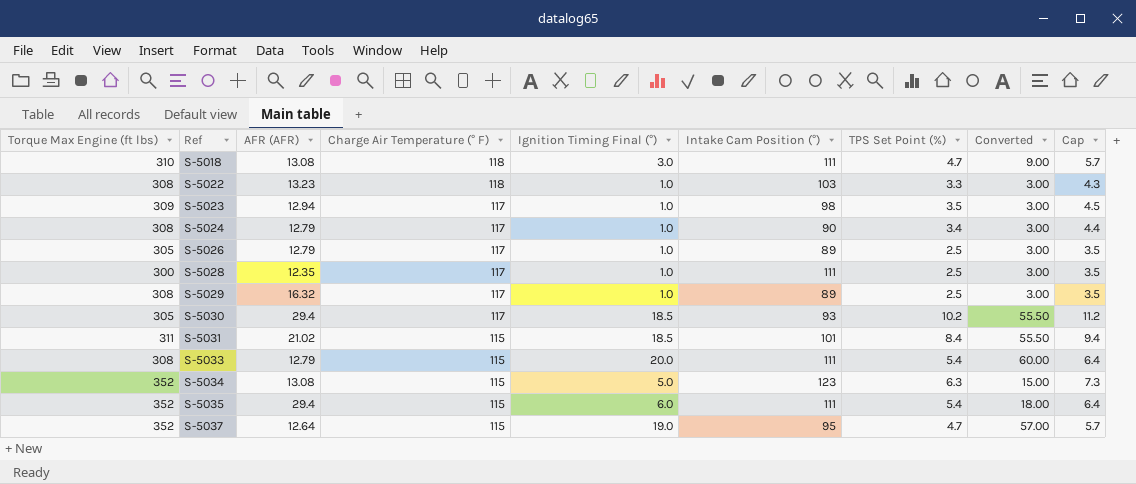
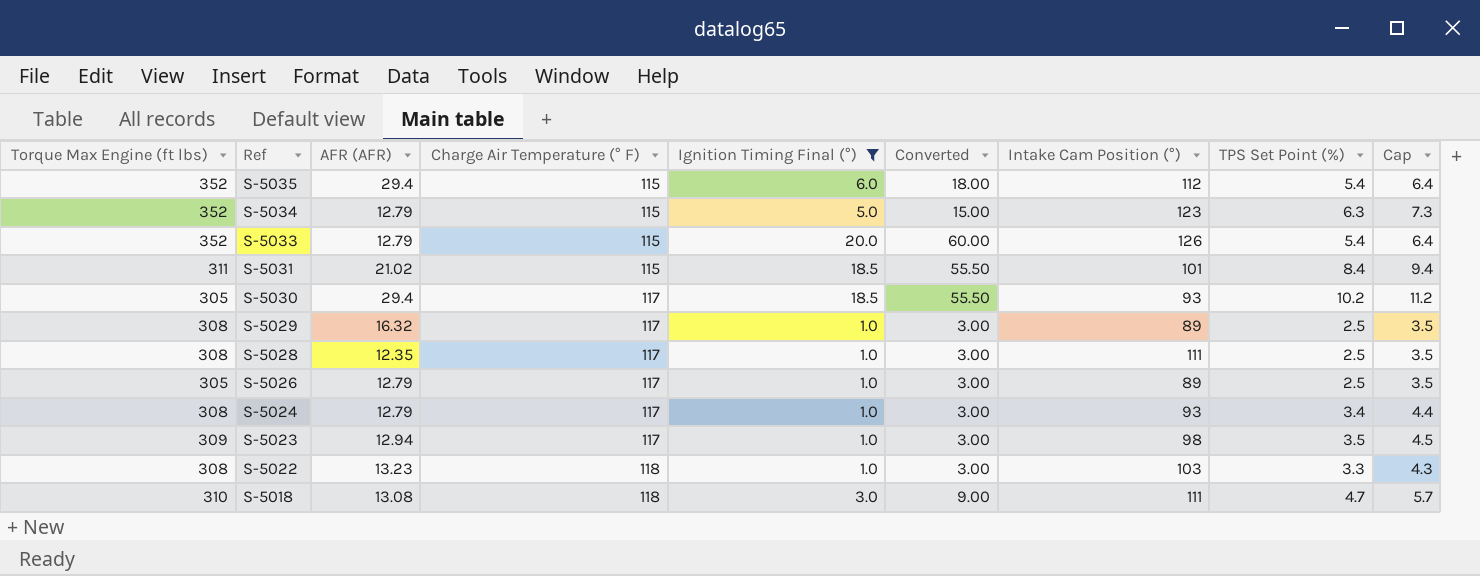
filter: none -> Ignition Timing Final (°) != 19.0
row order: Ref ascending -> Ref descending
column Converted | position: 8 -> 6
S-5035 | Intake Cam Position (°): 111 -> 112
S-5034 | AFR (AFR): 13.08 -> 12.79
S-5033 | Torque Max Engine (ft lbs): 308 -> 352
S-5033 | Intake Cam Position (°): 111 -> 126
S-5028 | Torque Max Engine (ft lbs): 300 -> 308
S-5024 | Intake Cam Position (°): 90 -> 93

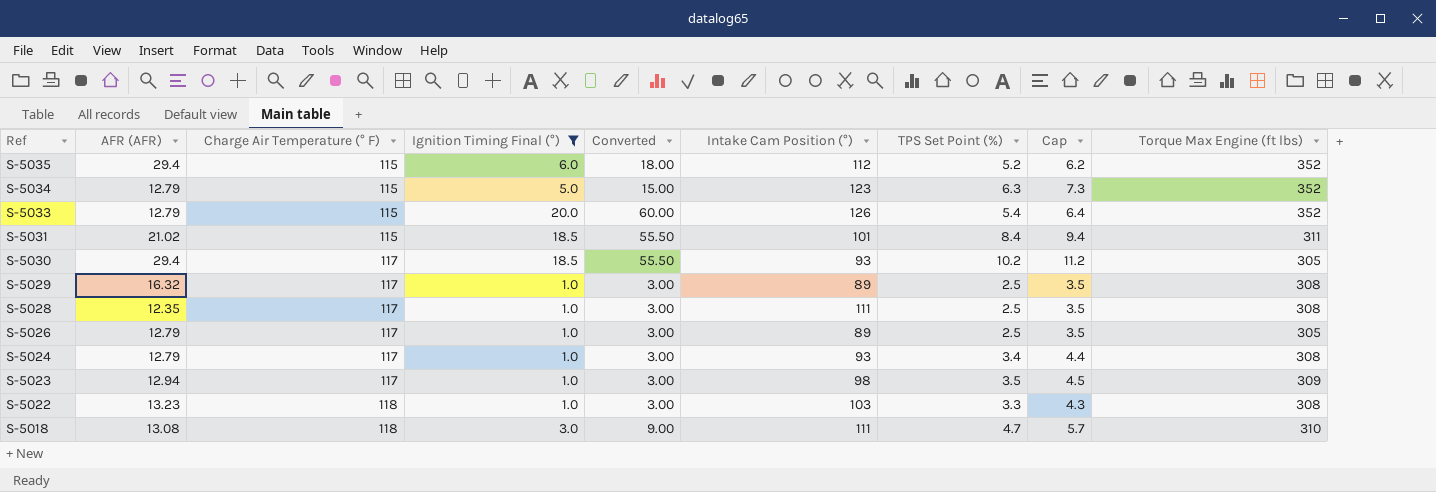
column Torque Max Engine (ft lbs) | position: 1 -> 9
S-5035 | TPS Set Point (%): 5.4 -> 5.2
S-5035 | Cap: 6.4 -> 6.2

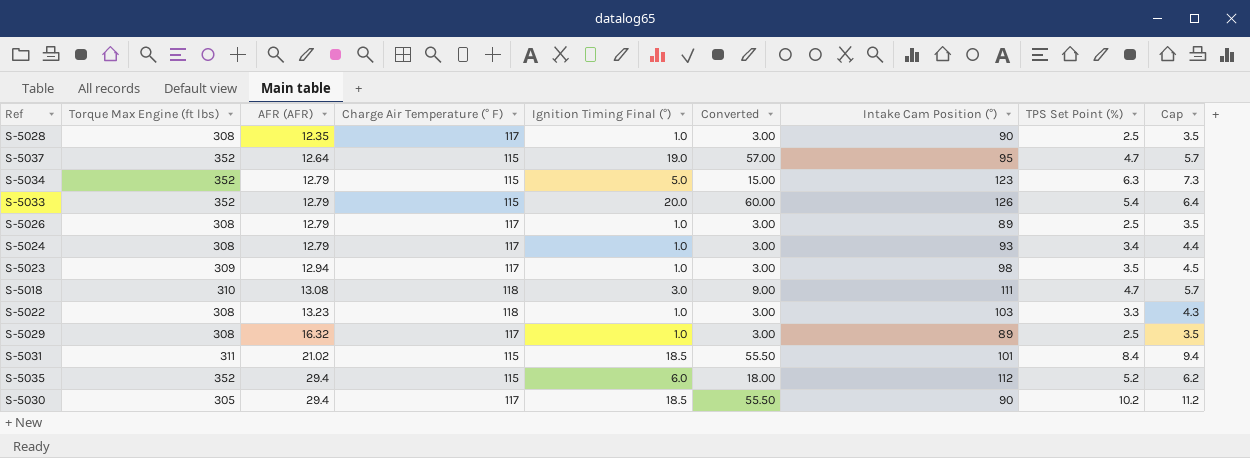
filter: Ignition Timing Final (°) != 19.0 -> none
row order: Ref descending -> AFR (AFR) ascending
column Torque Max Engine (ft lbs) | position: 9 -> 2
S-5028 | Intake Cam Position (°): 111 -> 90
S-5026 | Torque Max Engine (ft lbs): 305 -> 308
S-5030 | Intake Cam Position (°): 93 -> 90

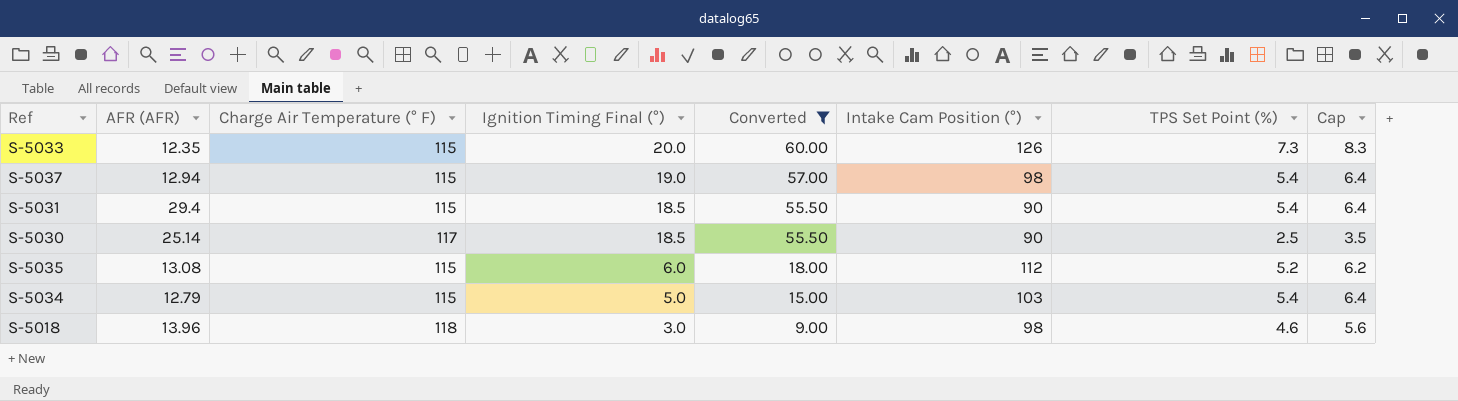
filter: none -> Converted != 3.00
row order: AFR (AFR) ascending -> Ignition Timing Final (°) descending
column Torque Max Engine (ft lbs) | position: 2 -> none
S-5033 | AFR (AFR): 12.79 -> 12.35
S-5033 | TPS Set Point (%): 5.4 -> 7.3
S-5033 | Cap: 6.4 -> 8.3
S-5037 | AFR (AFR): 12.64 -> 12.94
S-5037 | Intake Cam Position (°): 95 -> 98
S-5037 | TPS Set Point (%): 4.7 -> 5.4
S-5037 | Cap: 5.7 -> 6.4
S-5031 | AFR (AFR): 21.02 -> 29.4
S-5031 | Intake Cam Position (°): 101 -> 90
S-5031 | TPS Set Point (%): 8.4 -> 5.4
S-5031 | Cap: 9.4 -> 6.4
S-5030 | AFR (AFR): 29.4 -> 25.14
S-5030 | TPS Set Point (%): 10.2 -> 2.5
S-5030 | Cap: 11.2 -> 3.5
S-5035 | AFR (AFR): 29.4 -> 13.08
S-5034 | Intake Cam Position (°): 123 -> 103
S-5034 | TPS Set Point (%): 6.3 -> 5.4
S-5034 | Cap: 7.3 -> 6.4
S-5018 | AFR (AFR): 13.08 -> 13.96
S-5018 | Intake Cam Position (°): 111 -> 98
S-5018 | TPS Set Point (%): 4.7 -> 4.6
S-5018 | Cap: 5.7 -> 5.6

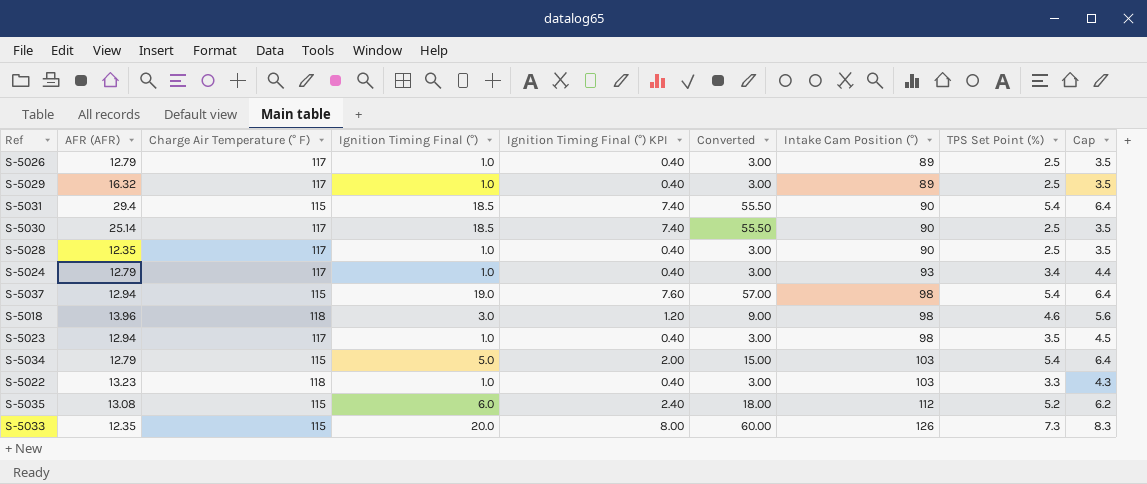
filter: Converted != 3.00 -> none
row order: Ignition Timing Final (°) descending -> Intake Cam Position (°) ascending
column Ignition Timing Final (°) KPI | formula: none -> [Ignition Timing Final (°)] * 0.4

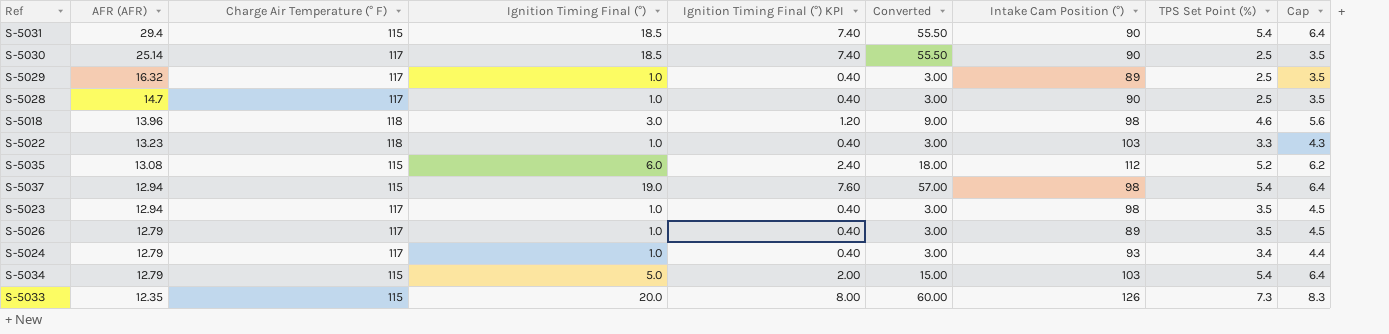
row order: Intake Cam Position (°) ascending -> AFR (AFR) descending
S-5028 | AFR (AFR): 12.35 -> 14.7
S-5026 | TPS Set Point (%): 2.5 -> 3.5
S-5026 | Cap: 3.5 -> 4.5

